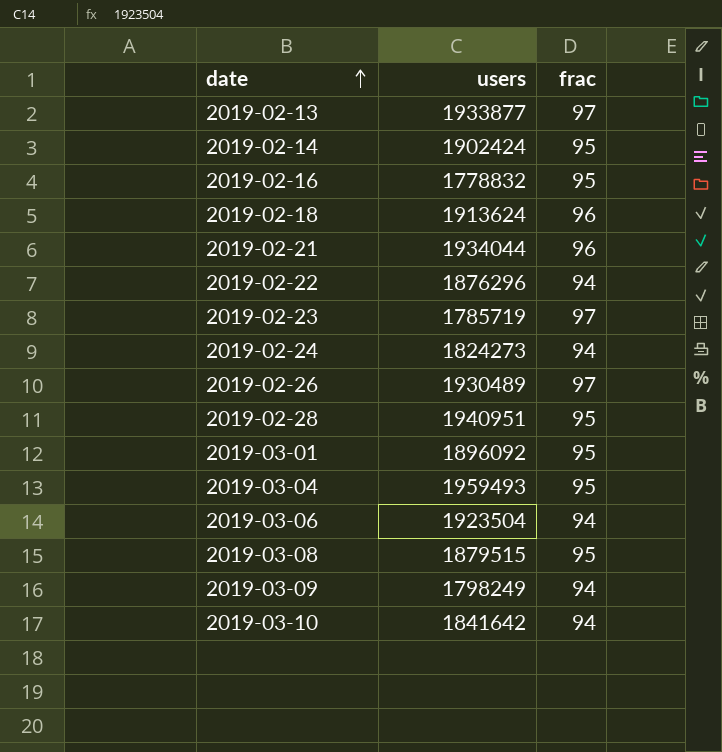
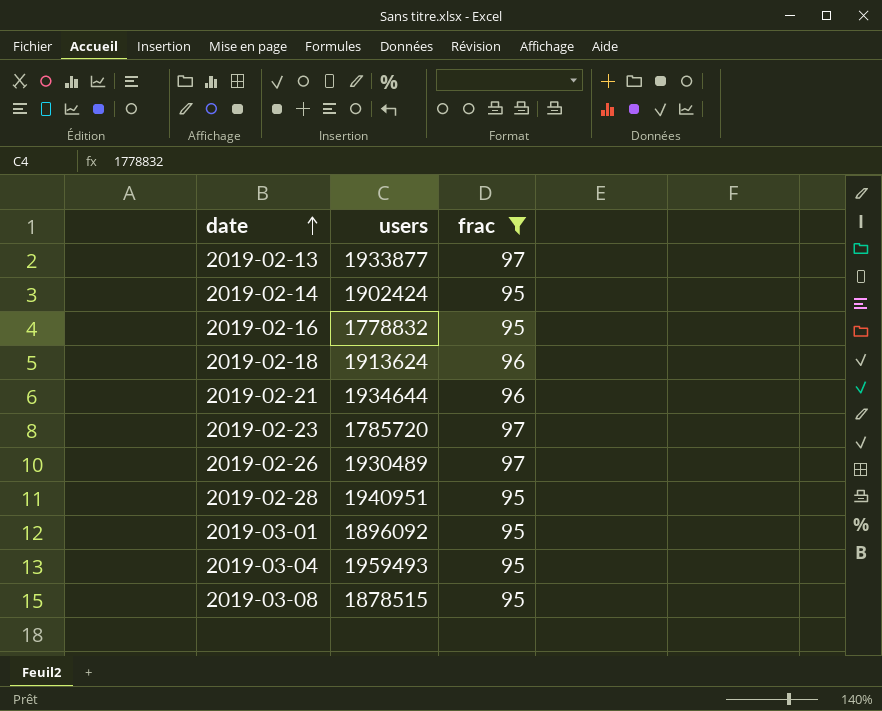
filter: none -> frac != 94
2019-02-21 | users: 1934044 -> 1934644
2019-02-23 | users: 1785719 -> 1785720
2019-03-08 | users: 1879515 -> 1878515

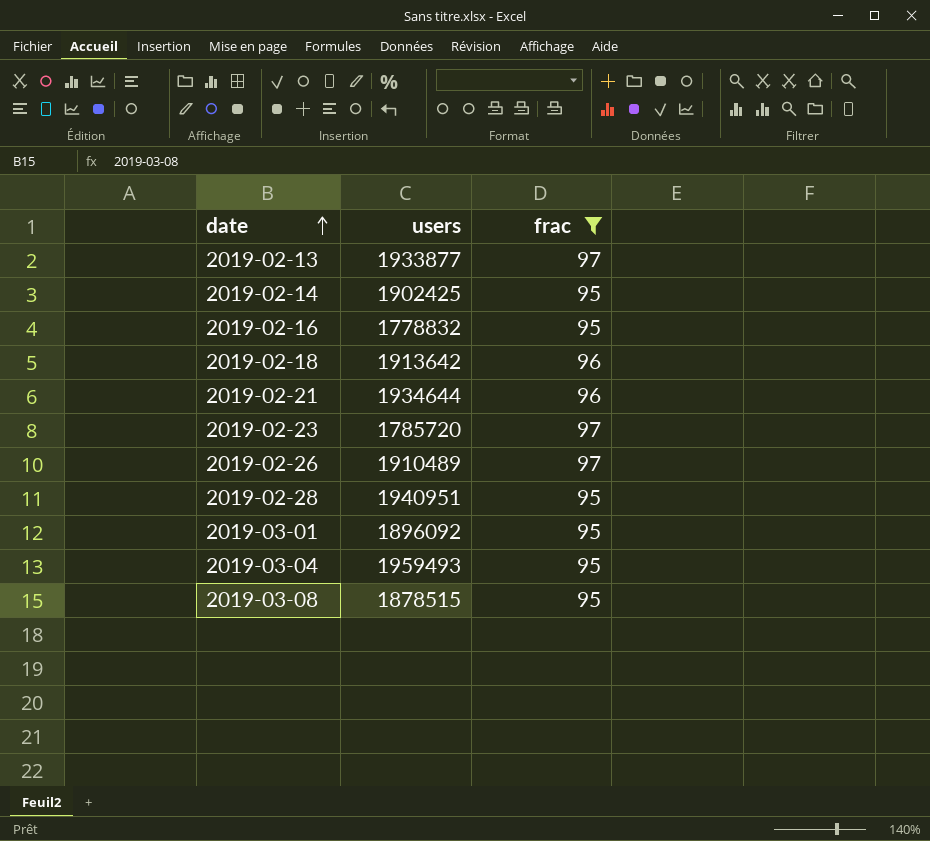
2019-02-14 | users: 1902424 -> 1902425
2019-02-18 | users: 1913624 -> 1913642
2019-02-26 | users: 1930489 -> 1910489

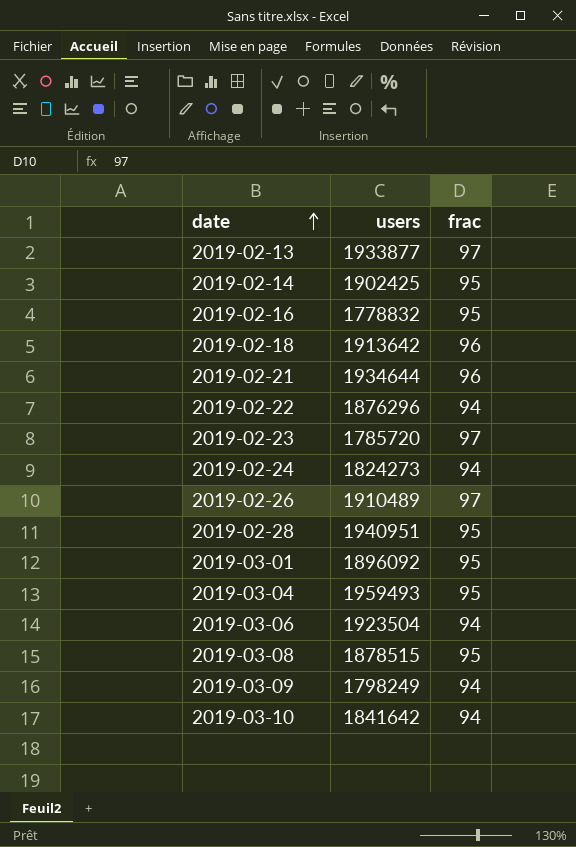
filter: frac != 94 -> none

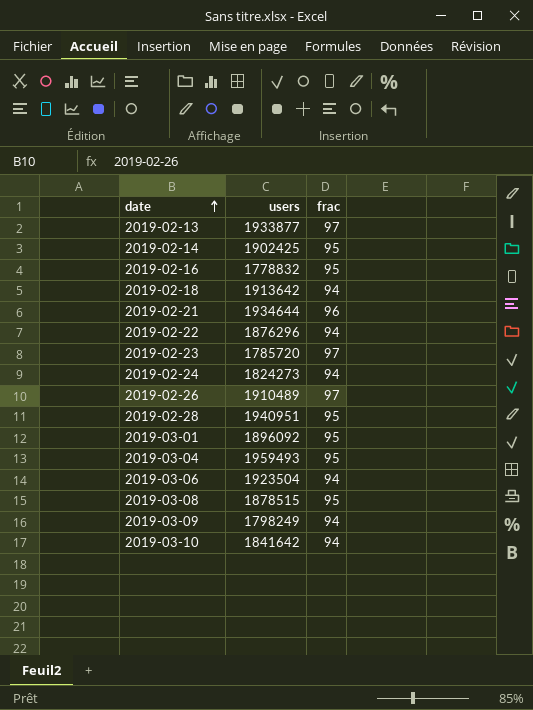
2019-02-18 | frac: 96 -> 94

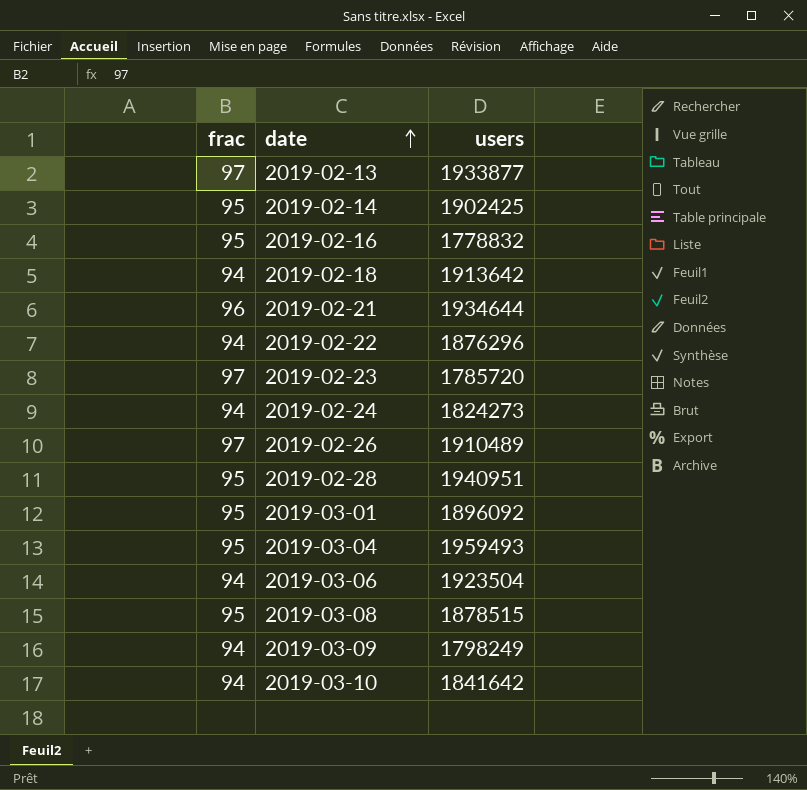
column frac | position: 3 -> 1

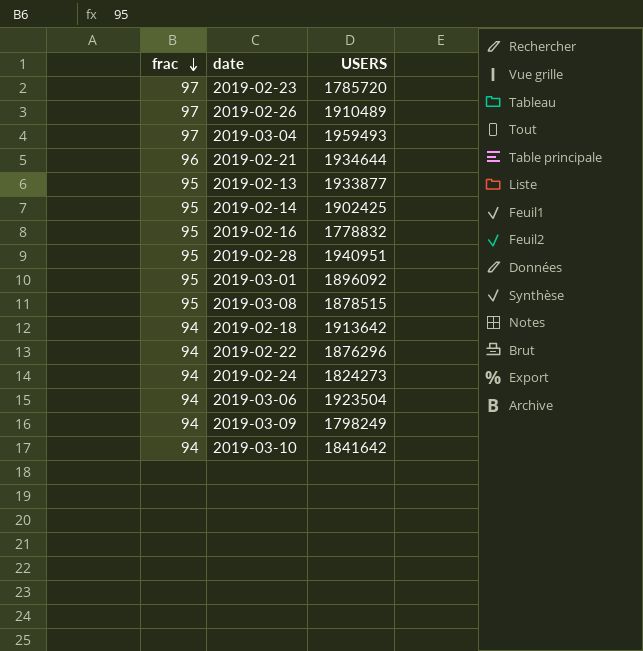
row order: date ascending -> frac descending
column name: users -> USERS
2019-03-04 | frac: 95 -> 97
2019-02-13 | frac: 97 -> 95

